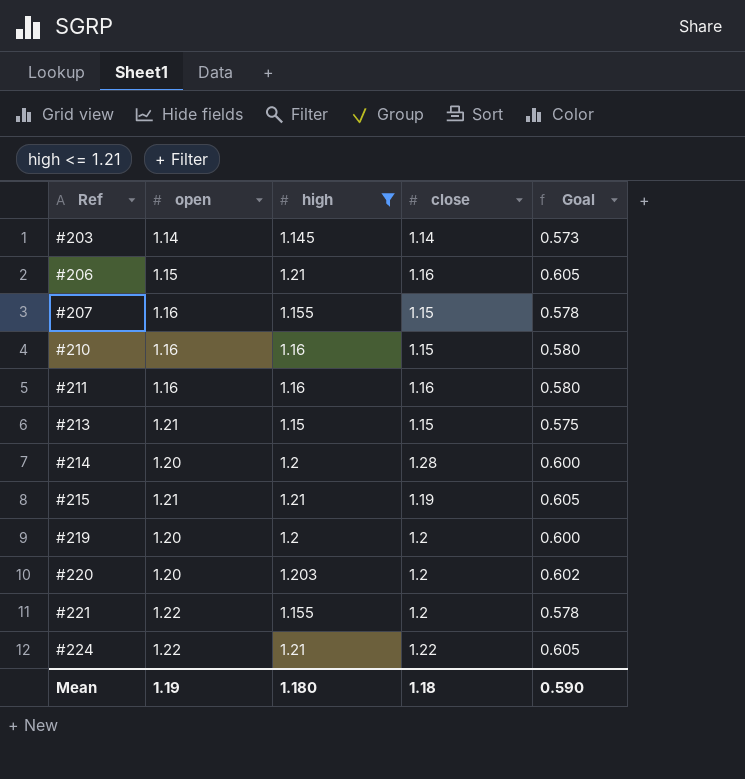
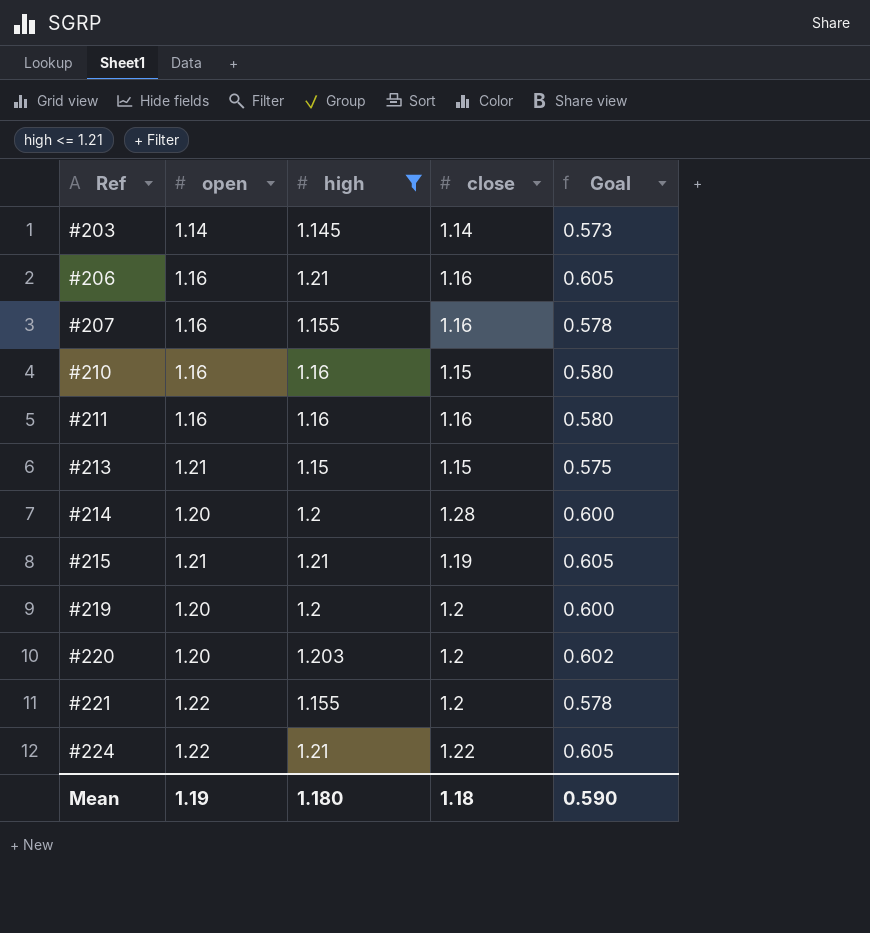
#206 | open: 1.15 -> 1.16
#207 | close: 1.15 -> 1.16

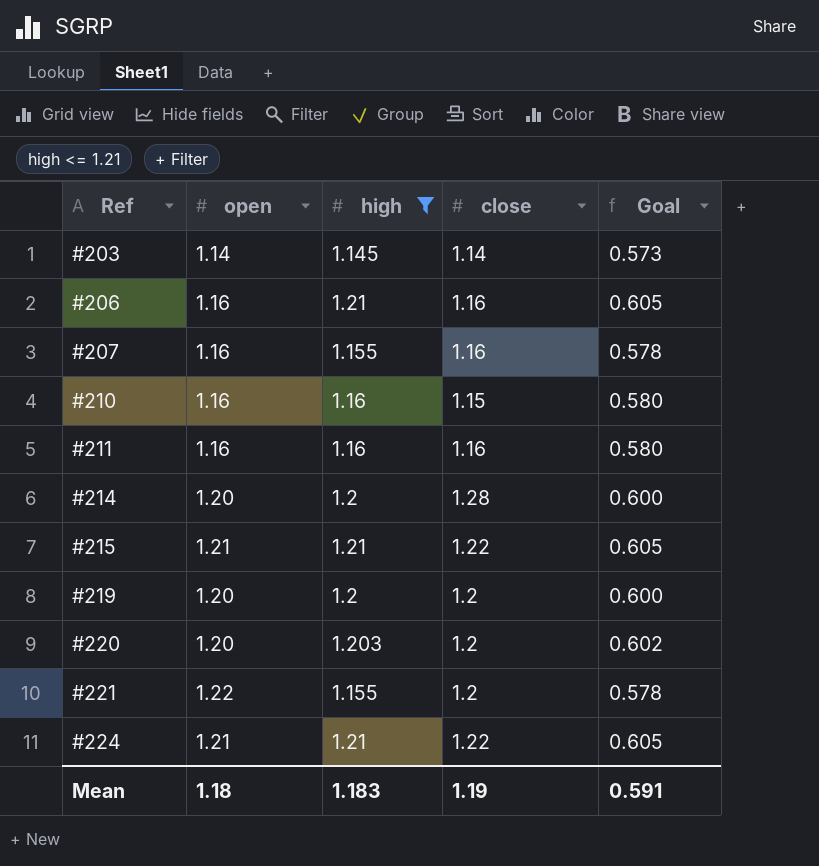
row #213: 1.21 | 1.15 | 1.15 | 0.575 -> none
#215 | close: 1.19 -> 1.22
#224 | open: 1.22 -> 1.21
Mean | open: 1.19 -> 1.18
Mean | high: 1.180 -> 1.183
Mean | close: 1.18 -> 1.19
Mean | Goal: 0.590 -> 0.591

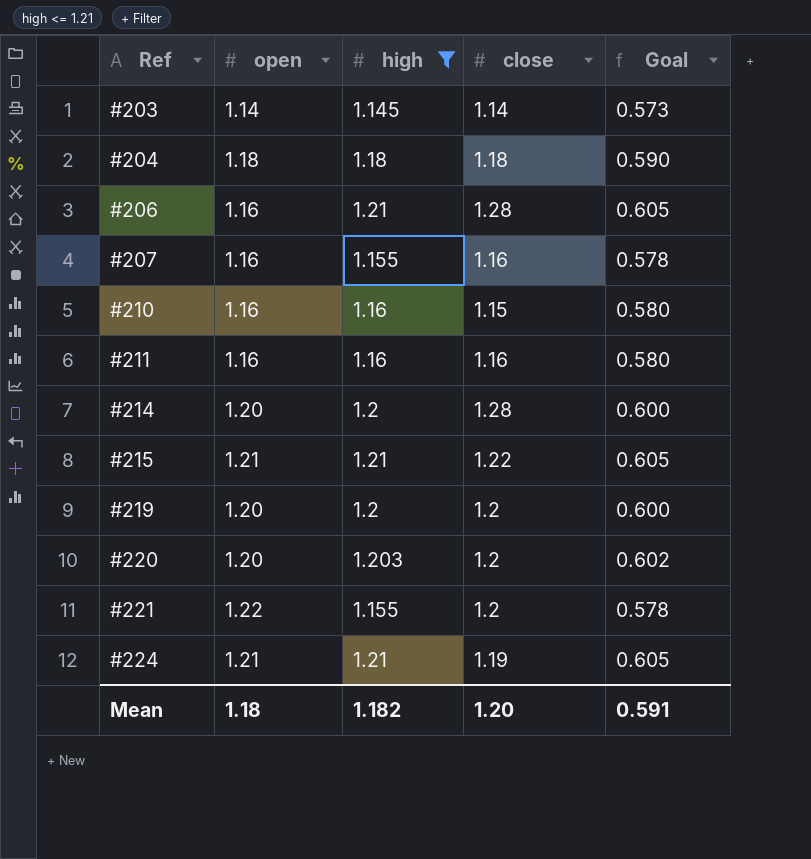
row #204: none -> 1.18 | 1.18 | 1.18 | 0.590
#206 | close: 1.16 -> 1.28
#224 | close: 1.22 -> 1.19
Mean | high: 1.183 -> 1.182
Mean | close: 1.19 -> 1.20

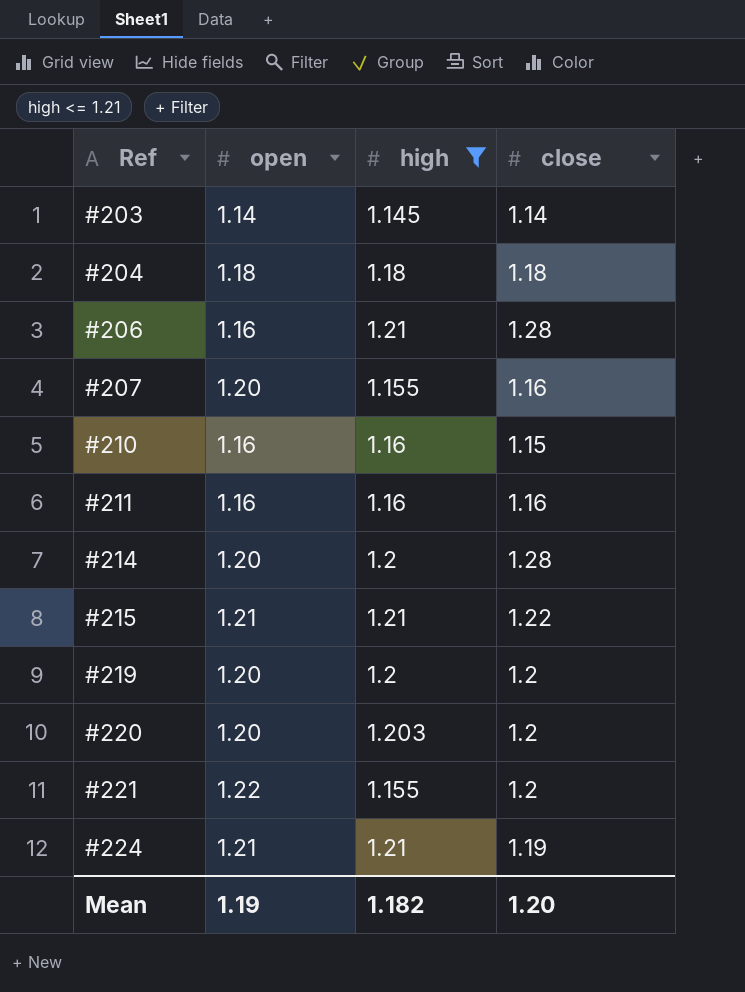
column Goal | formula: [high] * 0.5 -> none
#207 | open: 1.16 -> 1.20
Mean | open: 1.18 -> 1.19

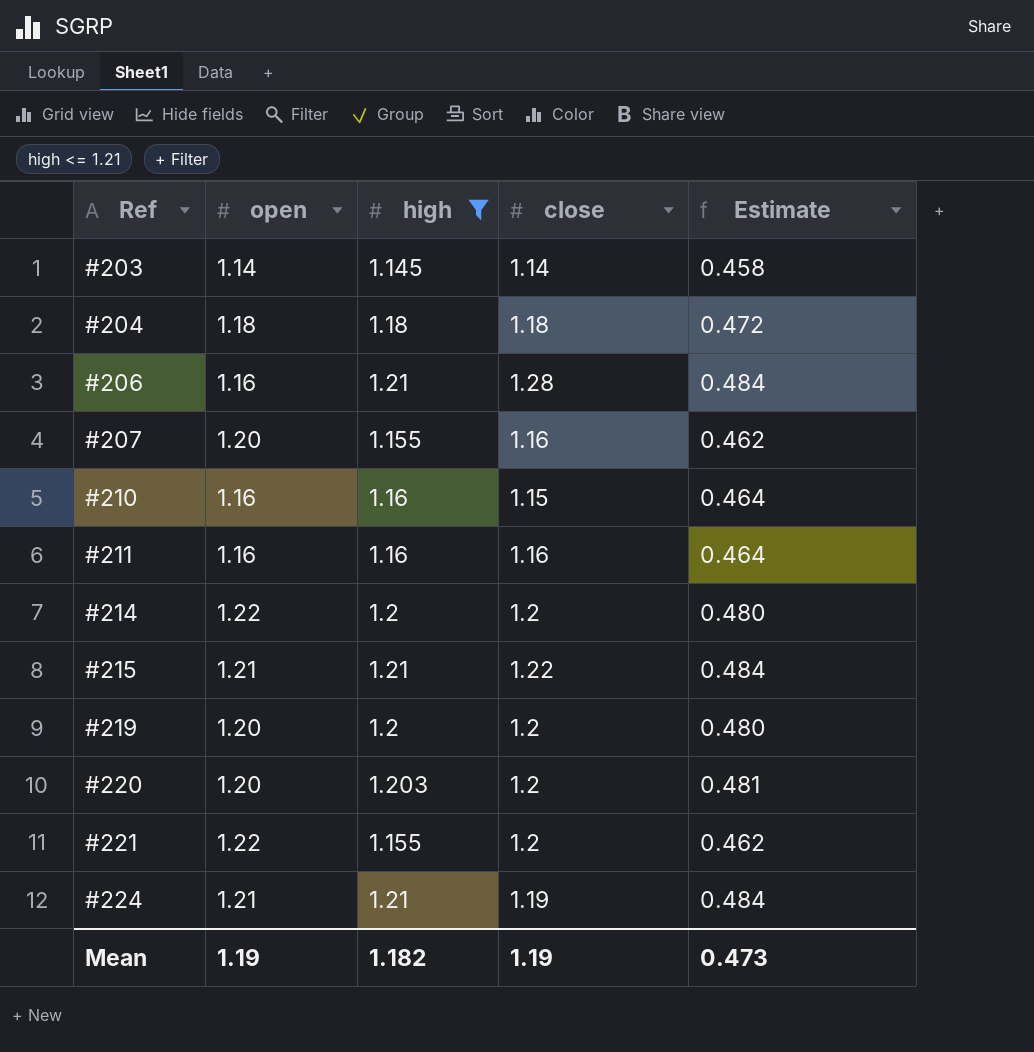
column Estimate | formula: none -> [high] * 0.4
#214 | open: 1.20 -> 1.22
#214 | close: 1.28 -> 1.2
Mean | close: 1.20 -> 1.19

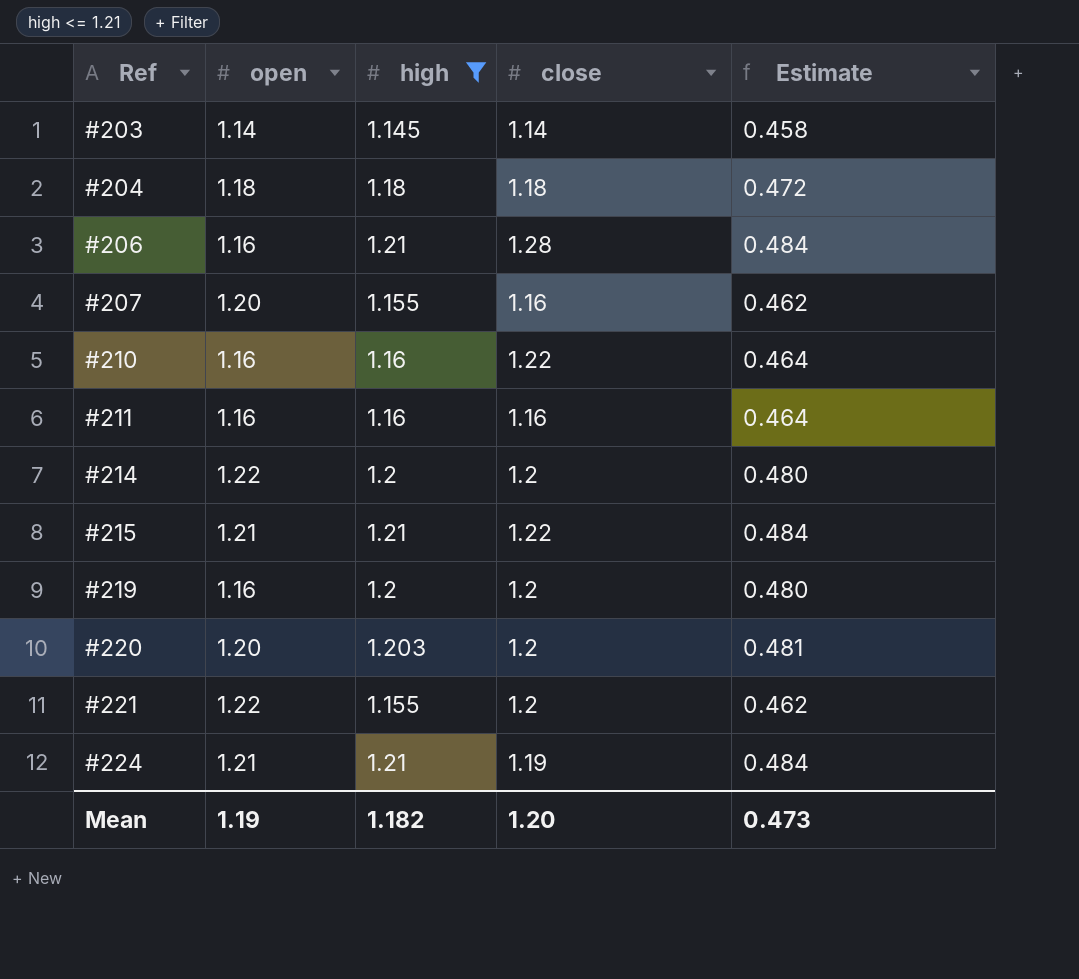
#210 | close: 1.15 -> 1.22
#219 | open: 1.20 -> 1.16
Mean | close: 1.19 -> 1.20

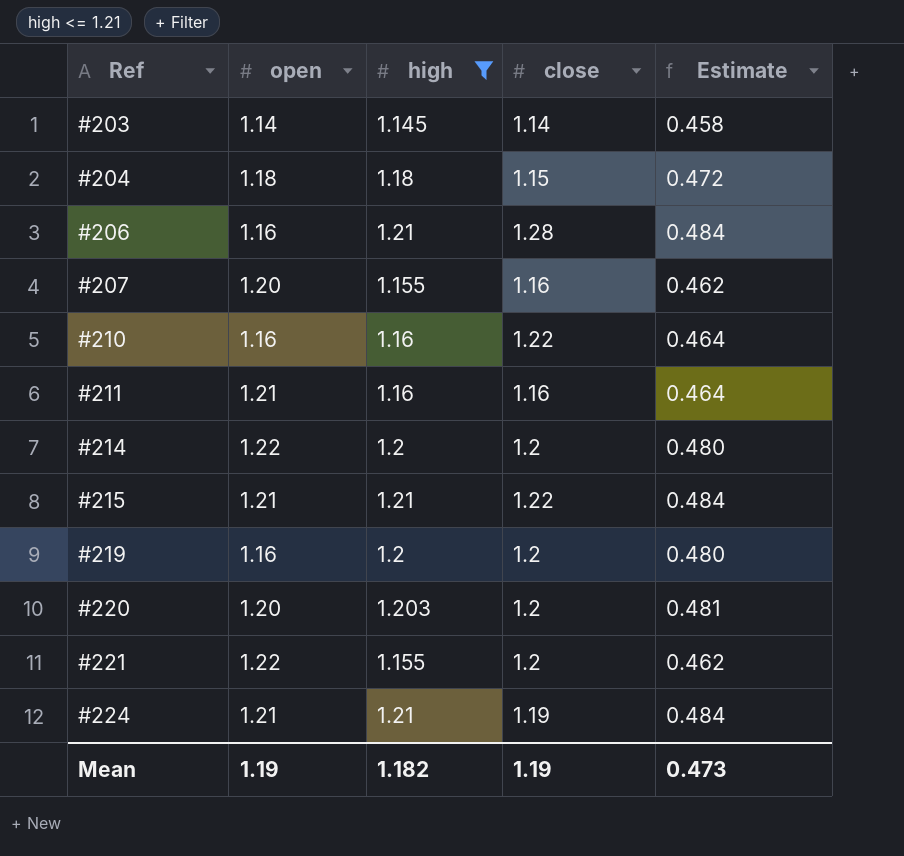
#204 | close: 1.18 -> 1.15
#211 | open: 1.16 -> 1.21
Mean | close: 1.20 -> 1.19

